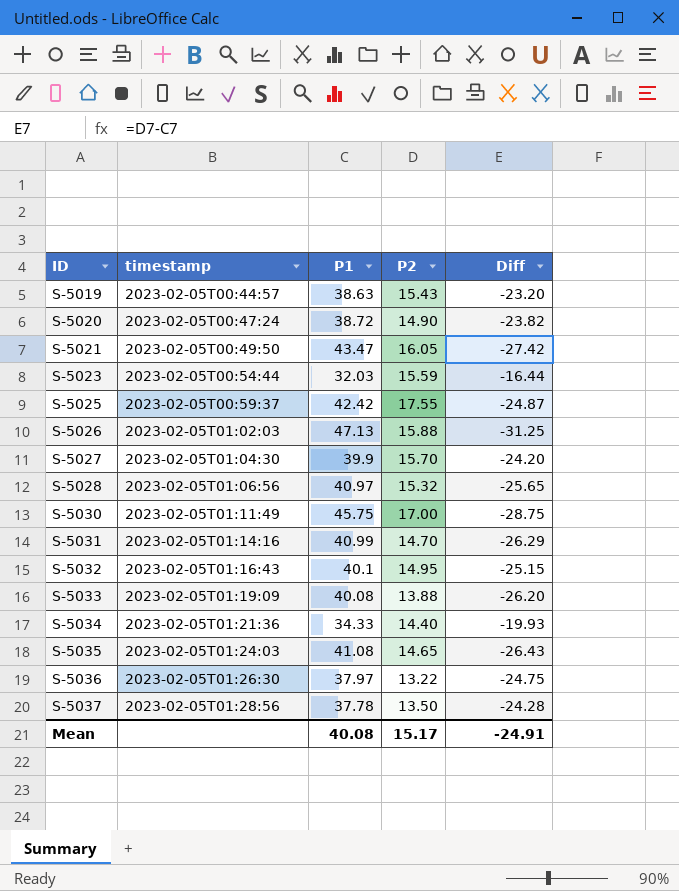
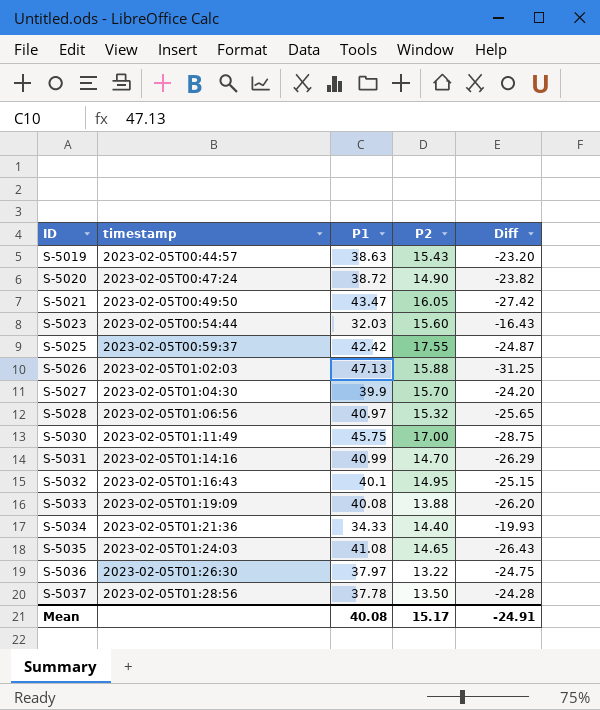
S-5023 | P2: 15.59 -> 15.60
S-5023 | Diff: -16.44 -> -16.43

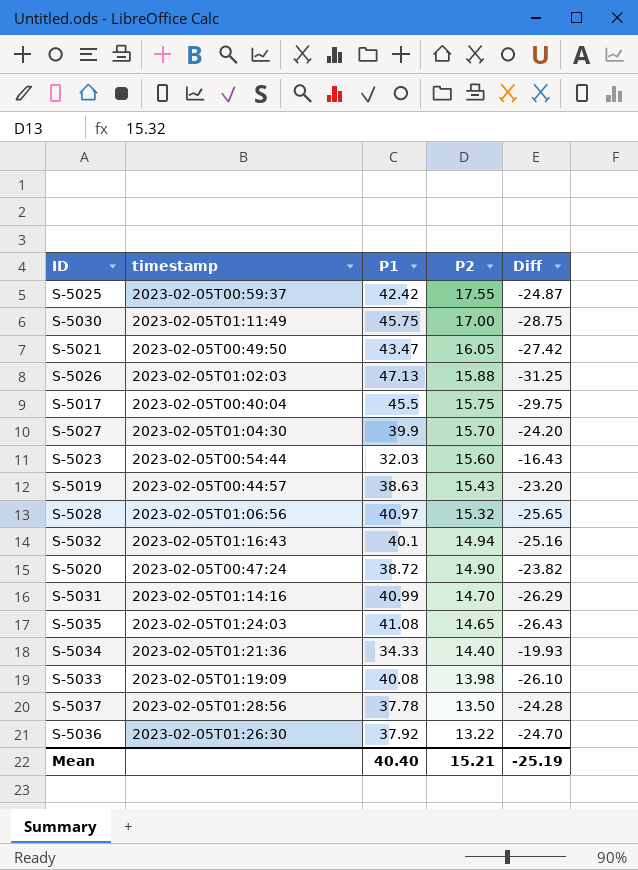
row order: ID ascending -> P2 descending
row S-5017: none -> 2023-02-05T00:40:04 | 45.5 | 15.75 | -29.75
S-5032 | P2: 14.95 -> 14.94
S-5032 | Diff: -25.15 -> -25.16
S-5033 | P2: 13.88 -> 13.98
S-5033 | Diff: -26.20 -> -26.10
S-5036 | P1: 37.97 -> 37.92
S-5036 | Diff: -24.75 -> -24.70
Mean | P1: 40.08 -> 40.40
Mean | P2: 15.17 -> 15.21
Mean | Diff: -24.91 -> -25.19

